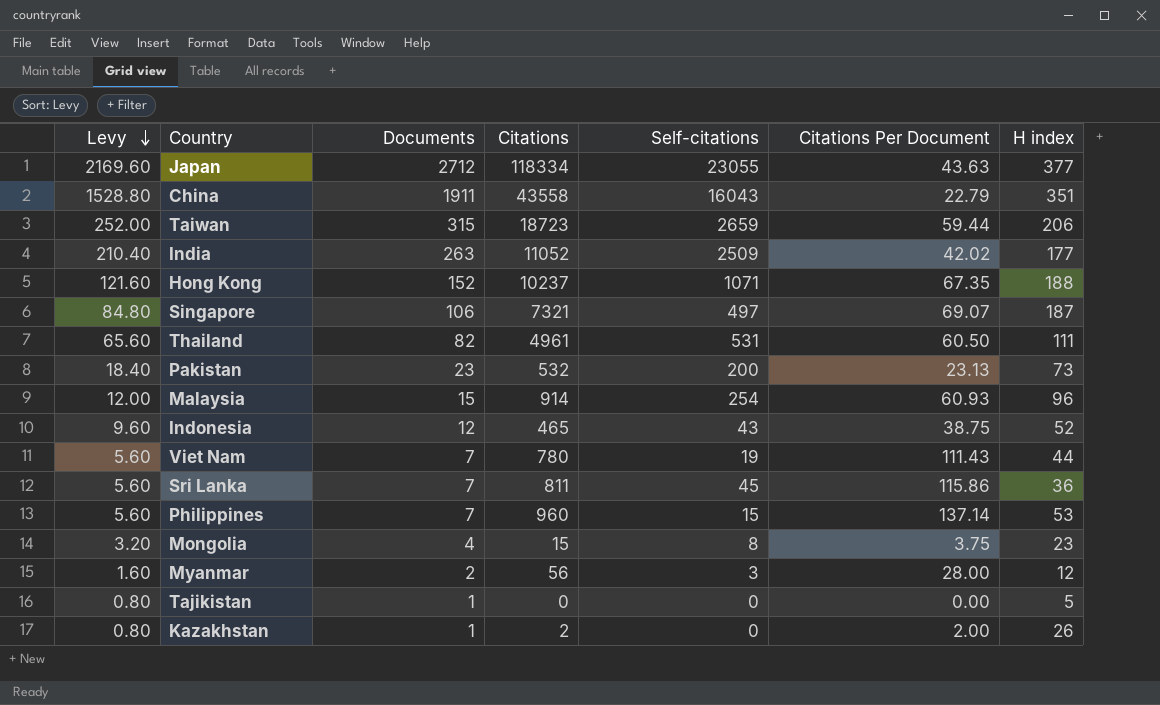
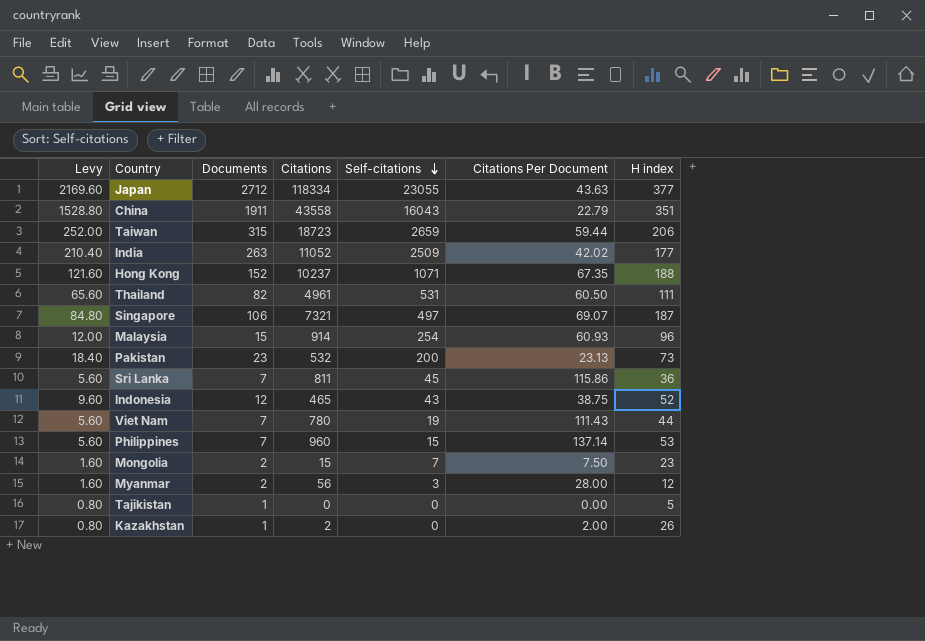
row order: Levy descending -> Self-citations descending
Mongolia | Levy: 3.20 -> 1.60
Mongolia | Documents: 4 -> 2
Mongolia | Self-citations: 8 -> 7
Mongolia | Citations Per Document: 3.75 -> 7.50

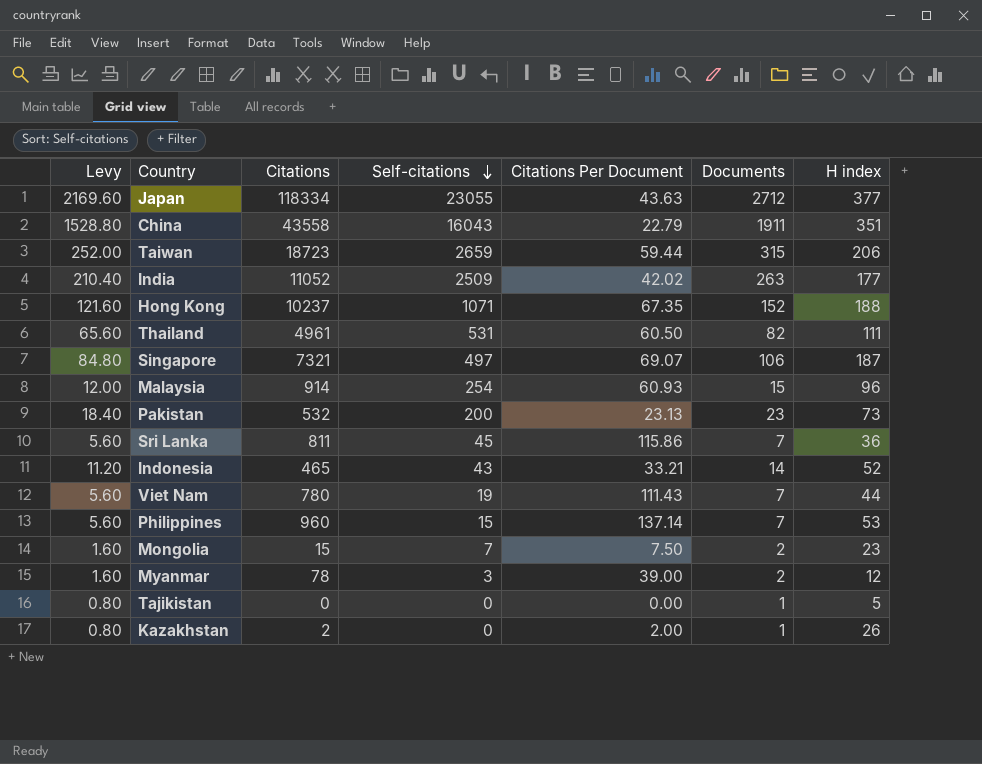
column Documents | position: 3 -> 6
Indonesia | Levy: 9.60 -> 11.20
Indonesia | Citations Per Document: 38.75 -> 33.21
Indonesia | Documents: 12 -> 14
Myanmar | Citations: 56 -> 78
Myanmar | Citations Per Document: 28.00 -> 39.00

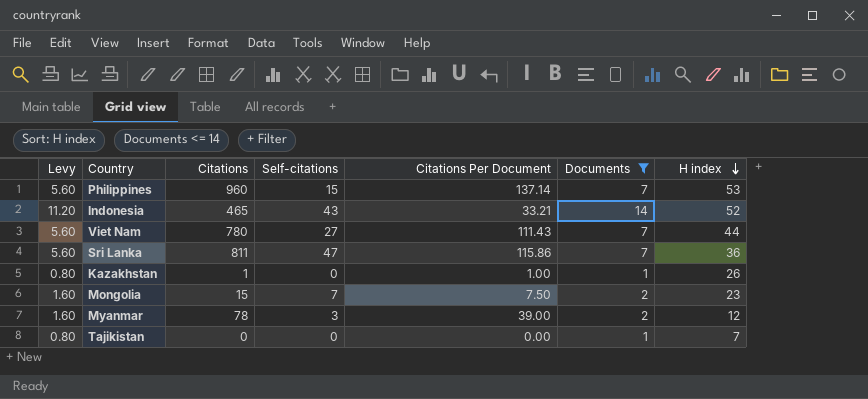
filter: none -> Documents <= 14
row order: Self-citations descending -> H index descending
Viet Nam | Self-citations: 19 -> 27
Sri Lanka | Self-citations: 45 -> 47
Kazakhstan | Citations: 2 -> 1
Kazakhstan | Citations Per Document: 2.00 -> 1.00
Tajikistan | H index: 5 -> 7

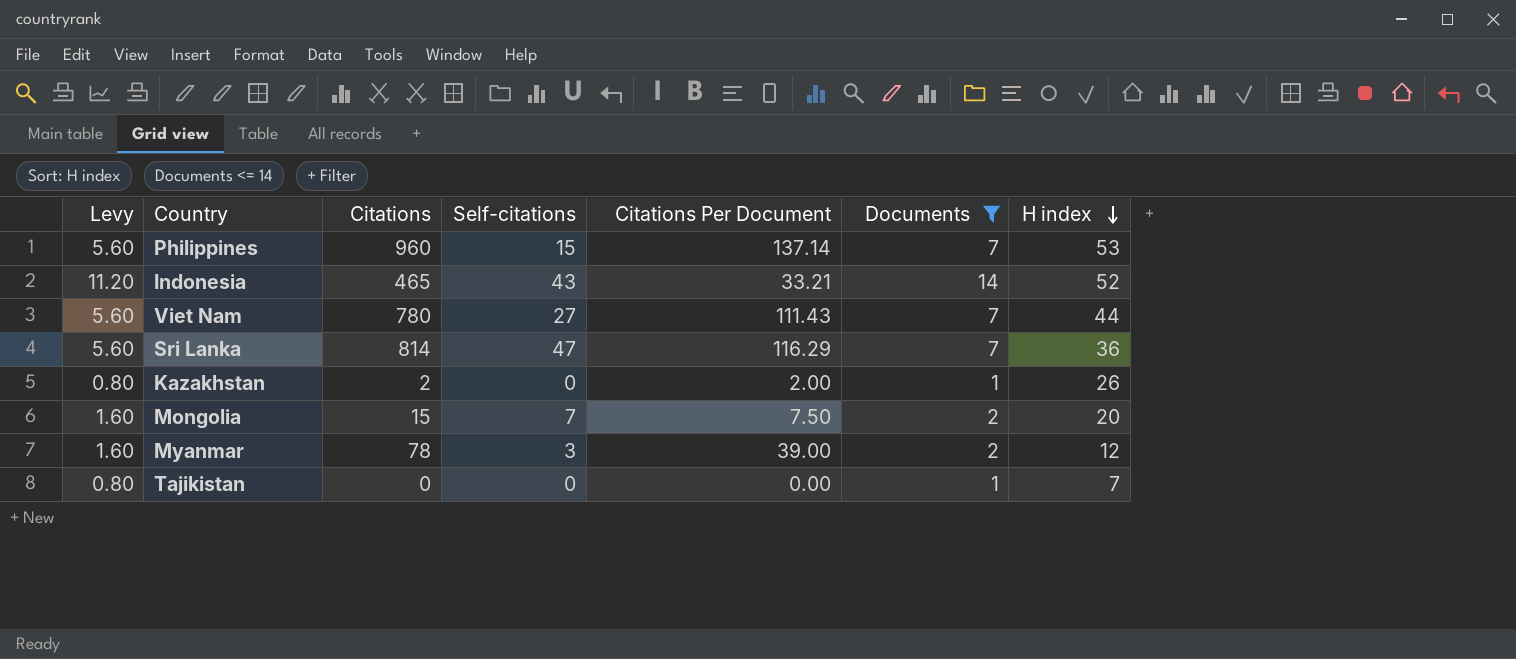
Sri Lanka | Citations: 811 -> 814
Sri Lanka | Citations Per Document: 115.86 -> 116.29
Kazakhstan | Citations: 1 -> 2
Kazakhstan | Citations Per Document: 1.00 -> 2.00
Mongolia | H index: 23 -> 20

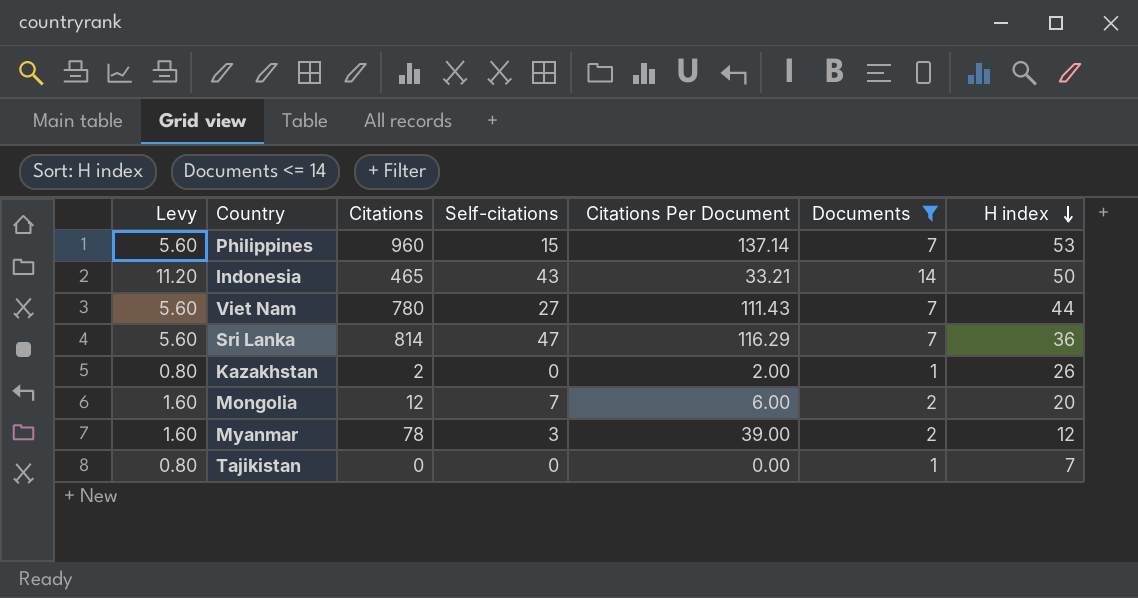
Indonesia | H index: 52 -> 50
Mongolia | Citations: 15 -> 12
Mongolia | Citations Per Document: 7.50 -> 6.00

